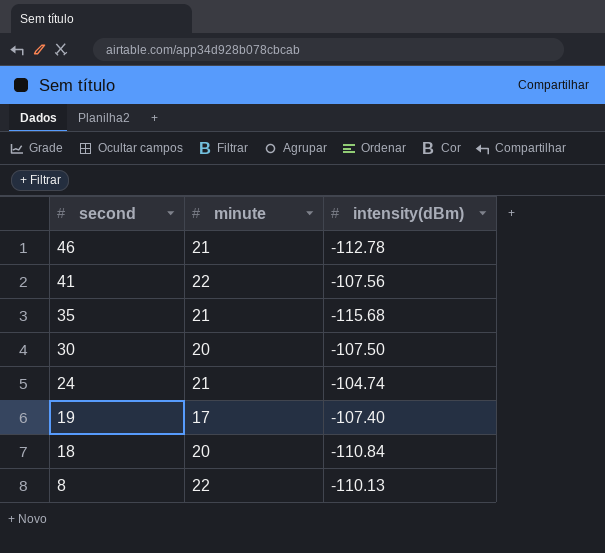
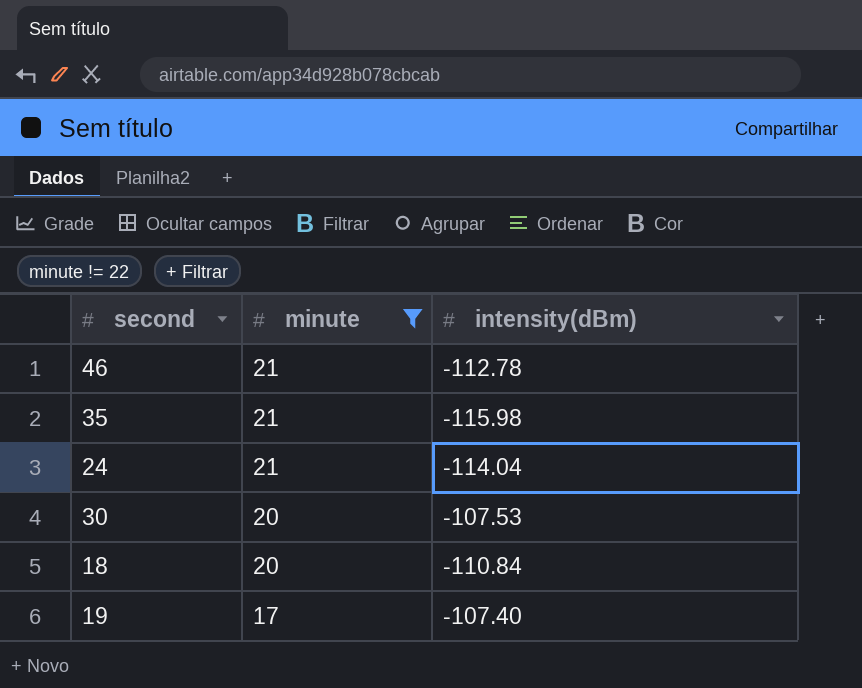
filter: none -> minute != 22
row order: second descending -> minute descending
35 | intensity(dBm): -115.68 -> -115.98
24 | intensity(dBm): -104.74 -> -114.04
30 | intensity(dBm): -107.50 -> -107.53

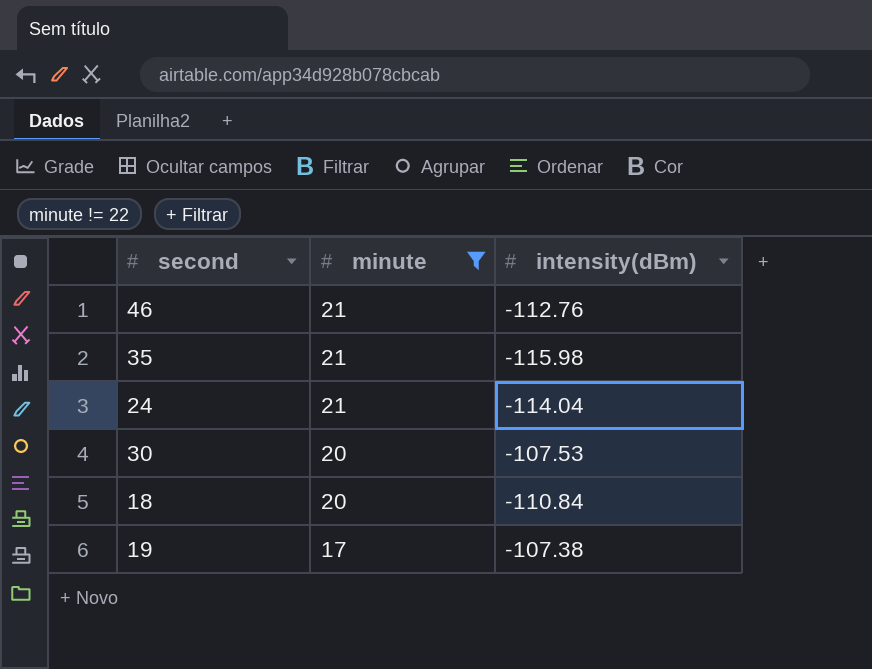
46 | intensity(dBm): -112.78 -> -112.76
19 | intensity(dBm): -107.40 -> -107.38

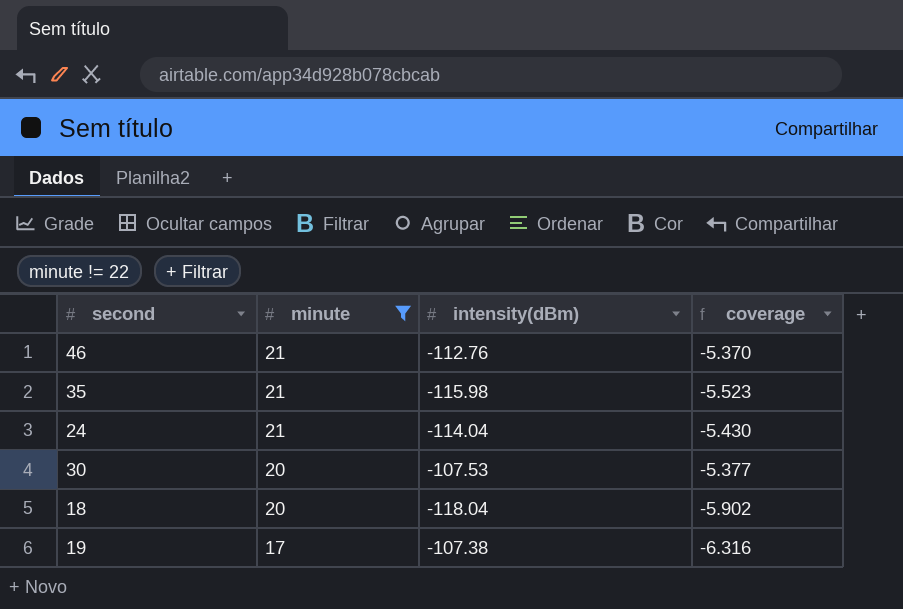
column coverage | formula: none -> [intensity(dBm)] / [minute]
18 | intensity(dBm): -110.84 -> -118.04

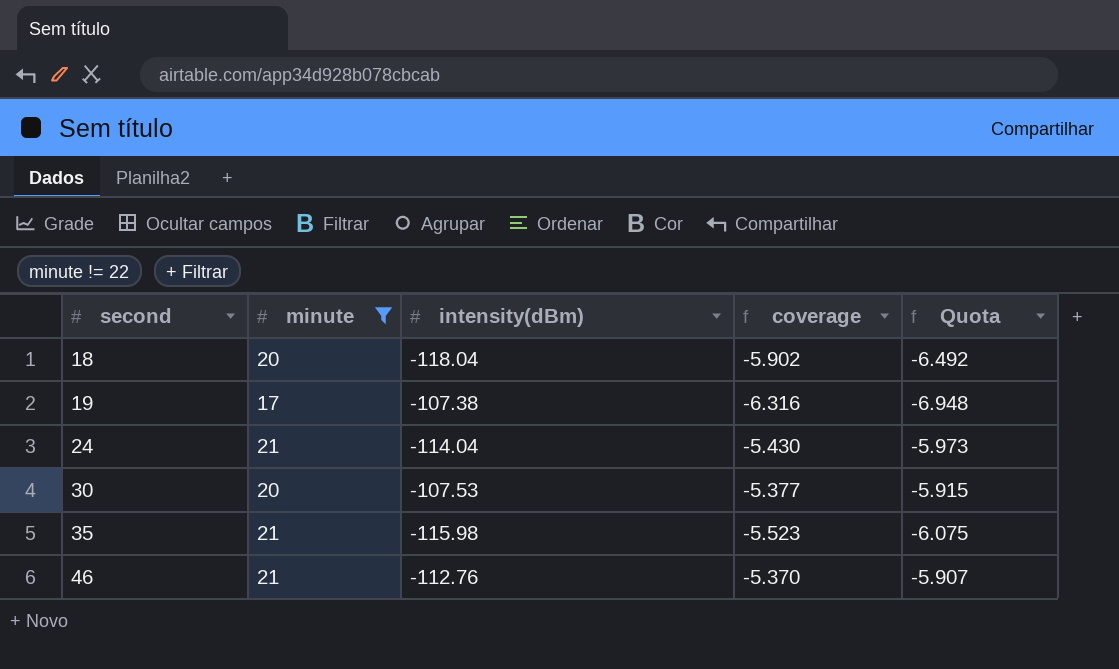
row order: minute descending -> second ascending
column Quota | formula: none -> [coverage] * 1.1

